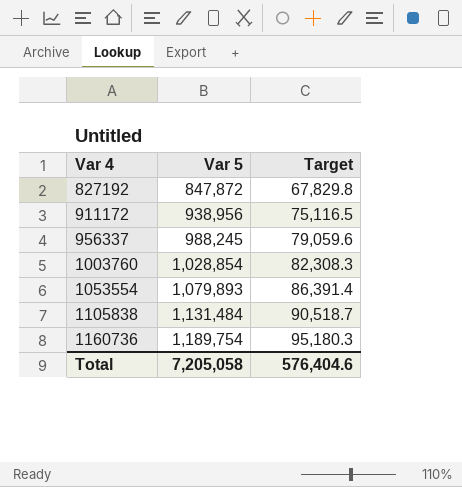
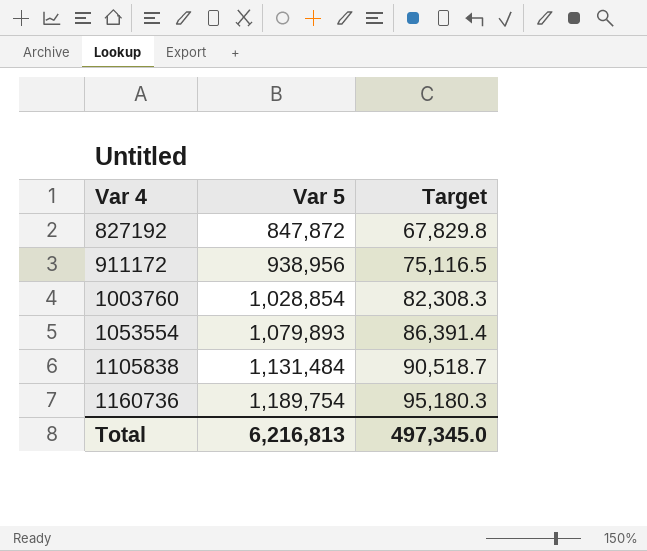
row 956337: 988,245 | 79,059.6 -> none
Total | Var 5: 7,205,058 -> 6,216,813
Total | Target: 576,404.6 -> 497,345.0

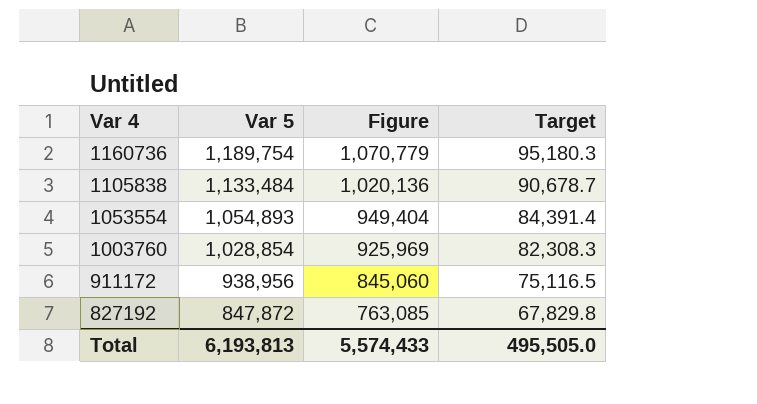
row order: Var 4 ascending -> Var 4 descending
column Figure | formula: none -> [Var 5] * 0.9
1105838 | Var 5: 1,131,484 -> 1,133,484
1105838 | Target: 90,518.7 -> 90,678.7
1053554 | Var 5: 1,079,893 -> 1,054,893
1053554 | Target: 86,391.4 -> 84,391.4
Total | Var 5: 6,216,813 -> 6,193,813
Total | Target: 497,345.0 -> 495,505.0

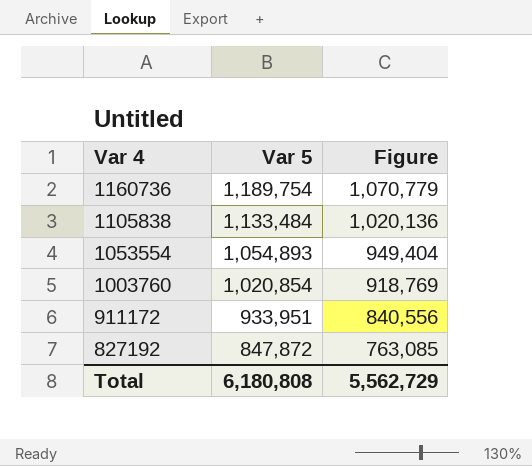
column Target | formula: [Var 5] * 0.08 -> none
1003760 | Var 5: 1,028,854 -> 1,020,854
1003760 | Figure: 925,969 -> 918,769
911172 | Var 5: 938,956 -> 933,951
911172 | Figure: 845,060 -> 840,556
Total | Var 5: 6,193,813 -> 6,180,808
Total | Figure: 5,574,433 -> 5,562,729

